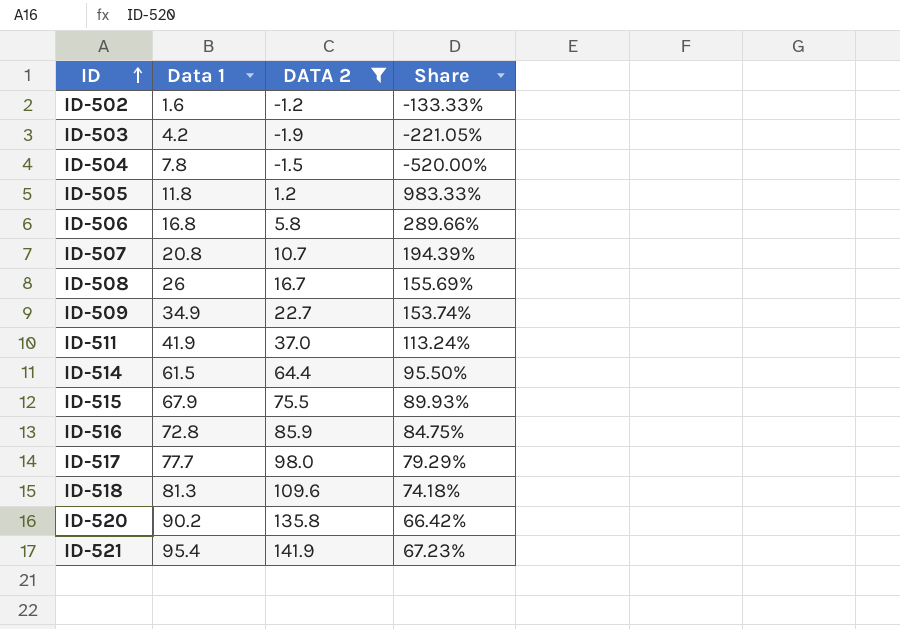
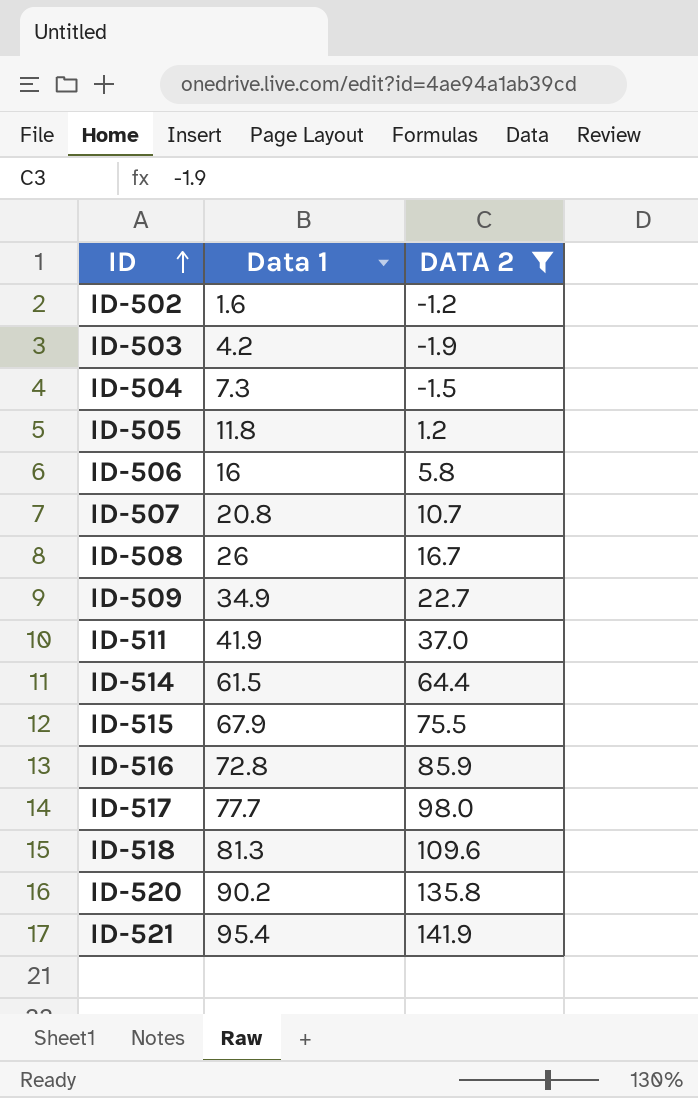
column Share | formula: [Data 1] / [DATA 2] -> none
ID-504 | Data 1: 7.8 -> 7.3
ID-506 | Data 1: 16.8 -> 16

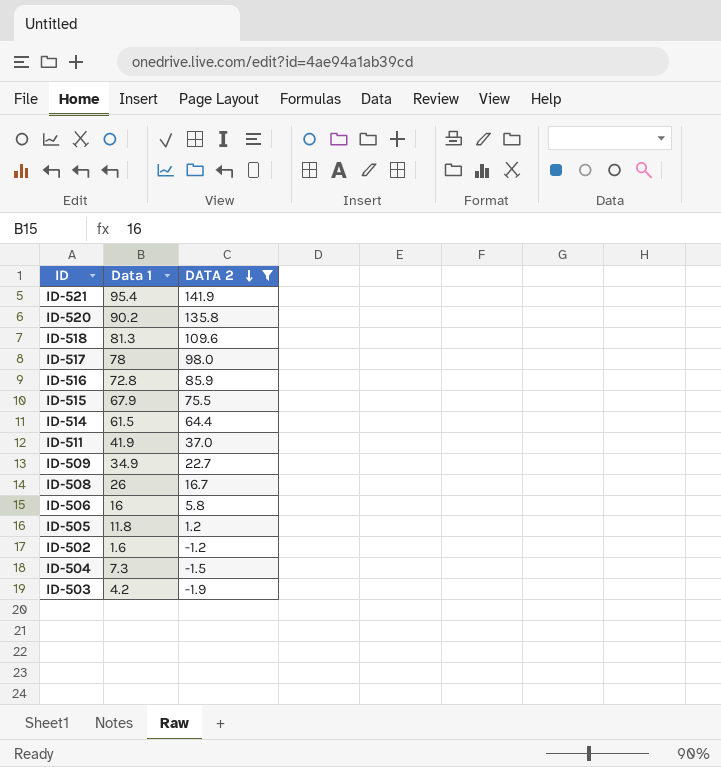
row order: ID ascending -> DATA 2 descending
row ID-507: 20.8 | 10.7 -> none
ID-517 | Data 1: 77.7 -> 78

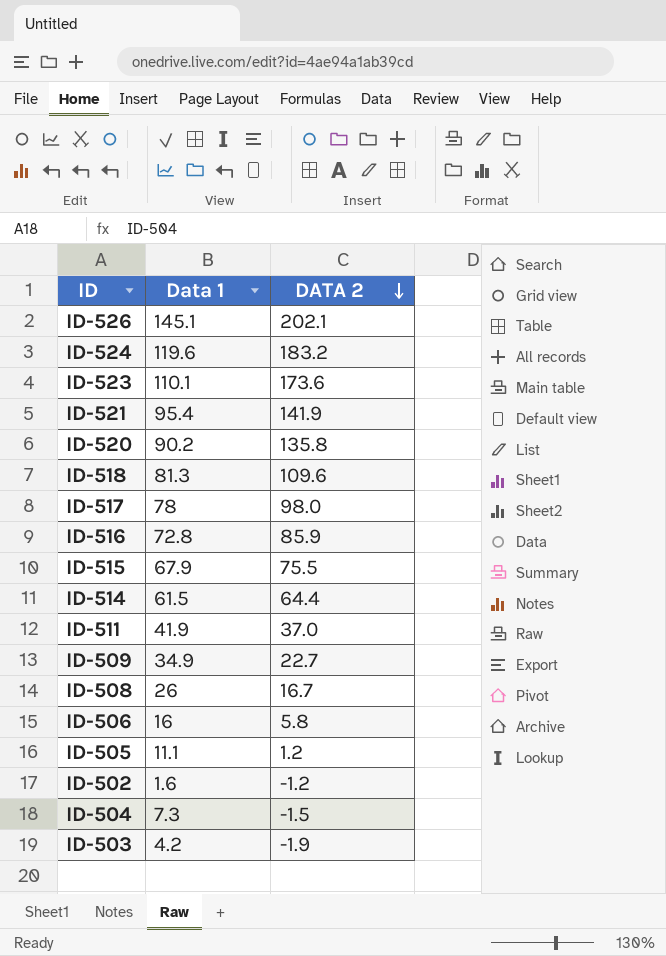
filter: DATA 2 <= 141.9 -> none
ID-505 | Data 1: 11.8 -> 11.1

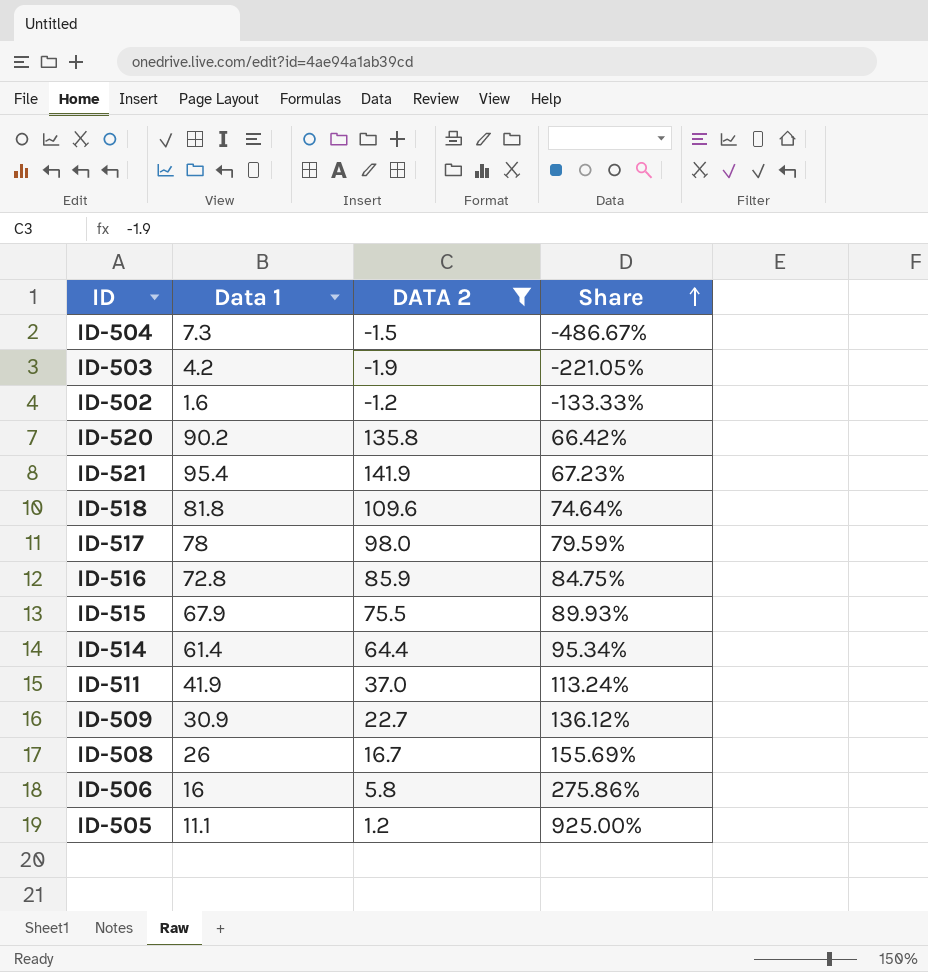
filter: none -> DATA 2 <= 141.9
row order: DATA 2 descending -> Share ascending
column Share | formula: none -> [Data 1] / [DATA 2]
ID-518 | Data 1: 81.3 -> 81.8
ID-514 | Data 1: 61.5 -> 61.4
ID-509 | Data 1: 34.9 -> 30.9

